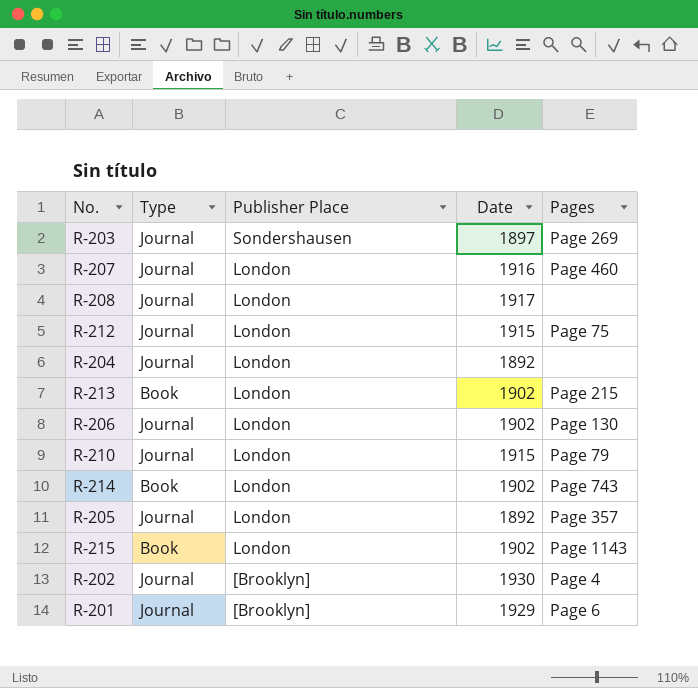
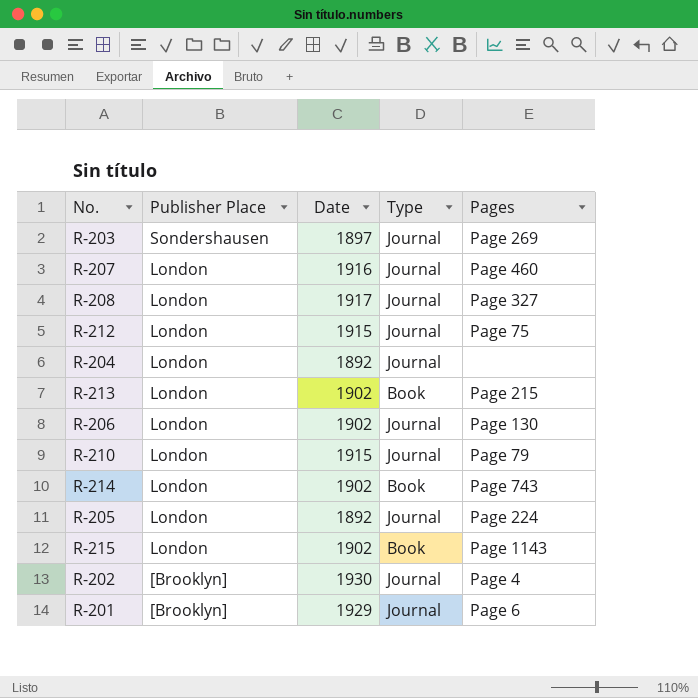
column Type | position: 2 -> 4
R-208 | Pages: none -> Page 327
R-205 | Pages: Page 357 -> Page 224

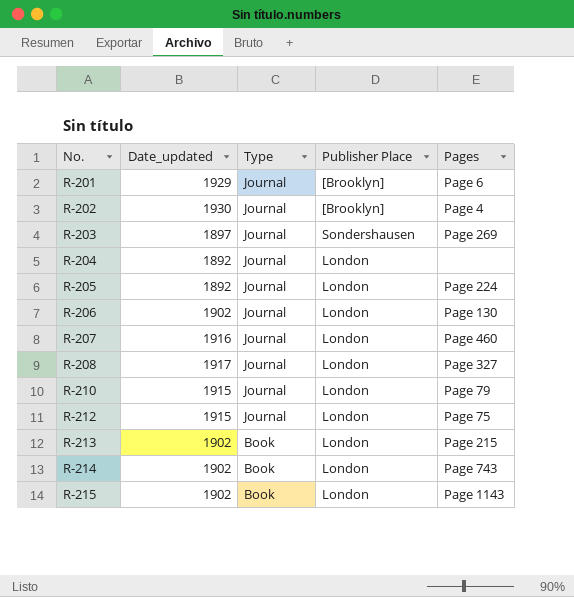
row order: Publisher Place descending -> No. ascending
column name: Date -> Date_updated
column Publisher Place | position: 2 -> 4

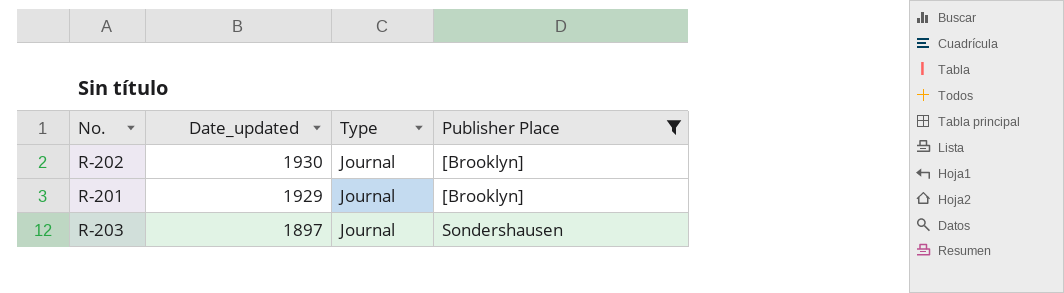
filter: none -> Publisher Place != London
row order: No. ascending -> Date_updated descending
column Pages | position: 5 -> none

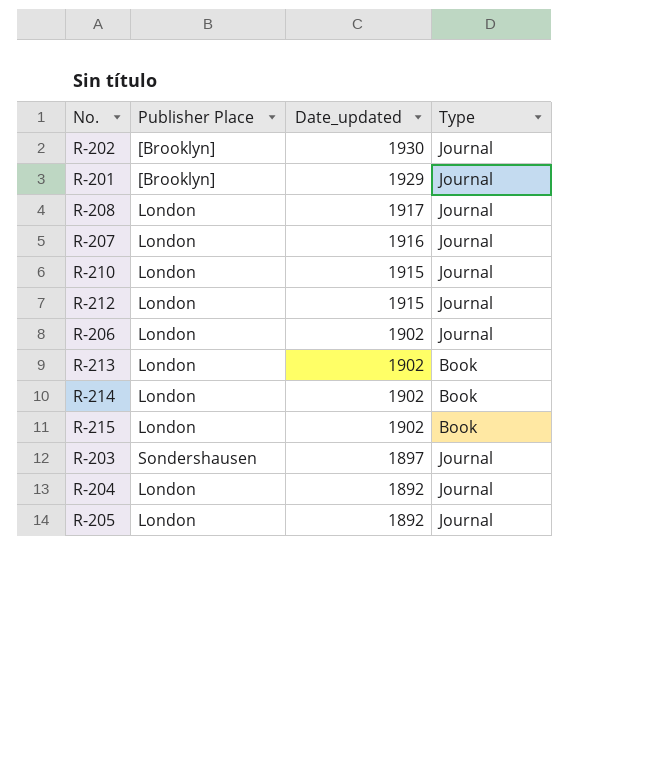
filter: Publisher Place != London -> none
column Publisher Place | position: 4 -> 2

